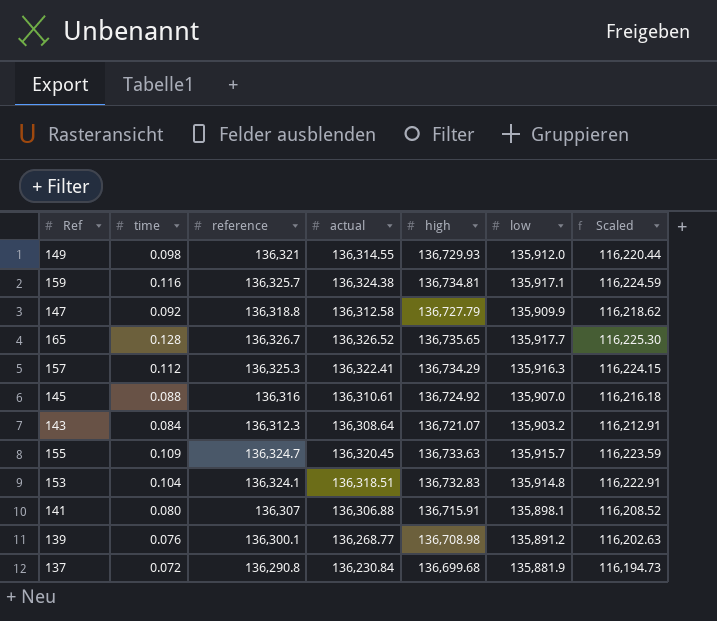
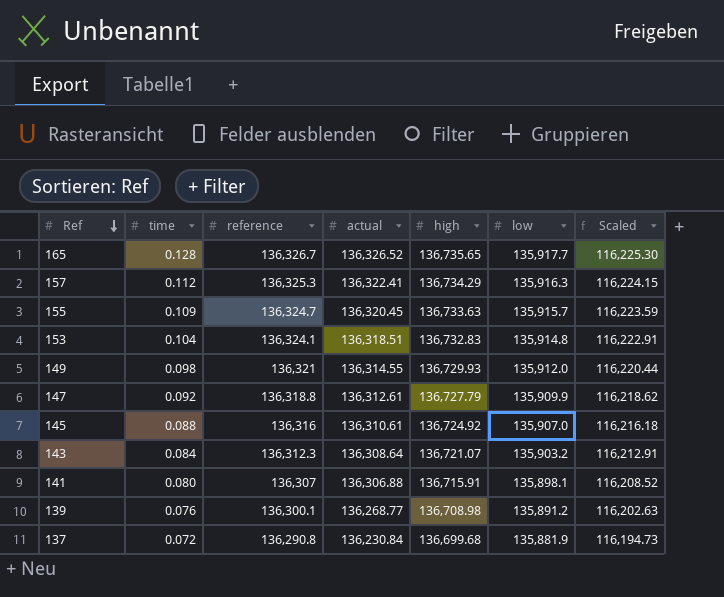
row order: none -> Ref descending
row 159: 0.116 | 136,325.7 | 136,324.38 | 136,734.81 | 135,917.1 | 116,224.59 -> none
147 | actual: 136,312.58 -> 136,312.61

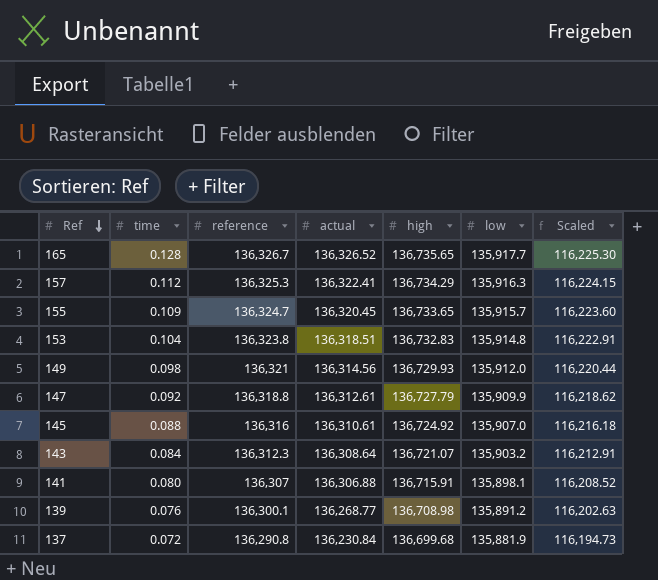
155 | high: 136,733.63 -> 136,733.65
155 | Scaled: 116,223.59 -> 116,223.60
153 | reference: 136,324.1 -> 136,323.8
149 | actual: 136,314.55 -> 136,314.56

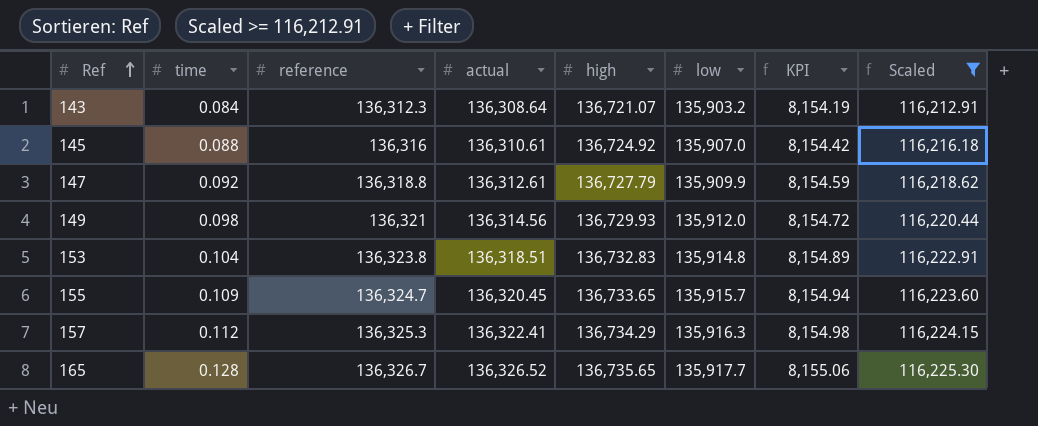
filter: none -> Scaled >= 116,212.91
row order: Ref descending -> Ref ascending
column KPI | formula: none -> [low] * 0.06

